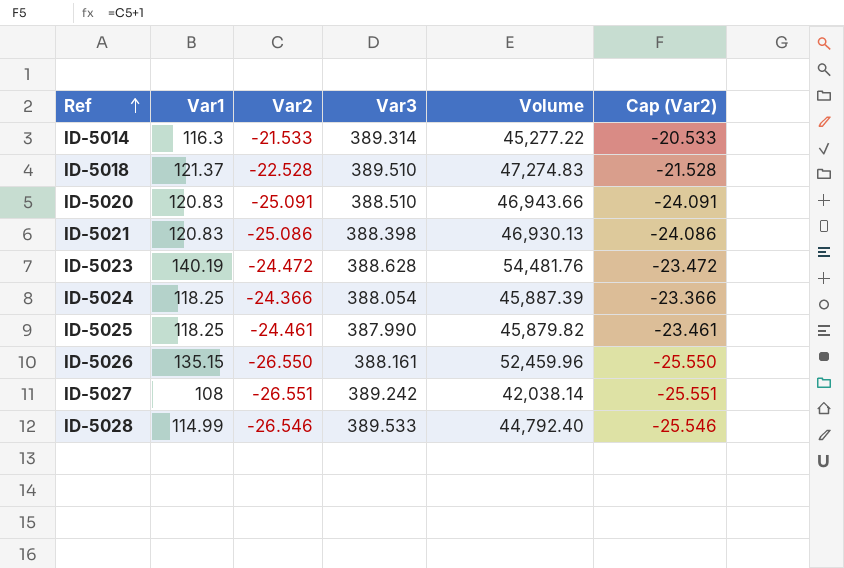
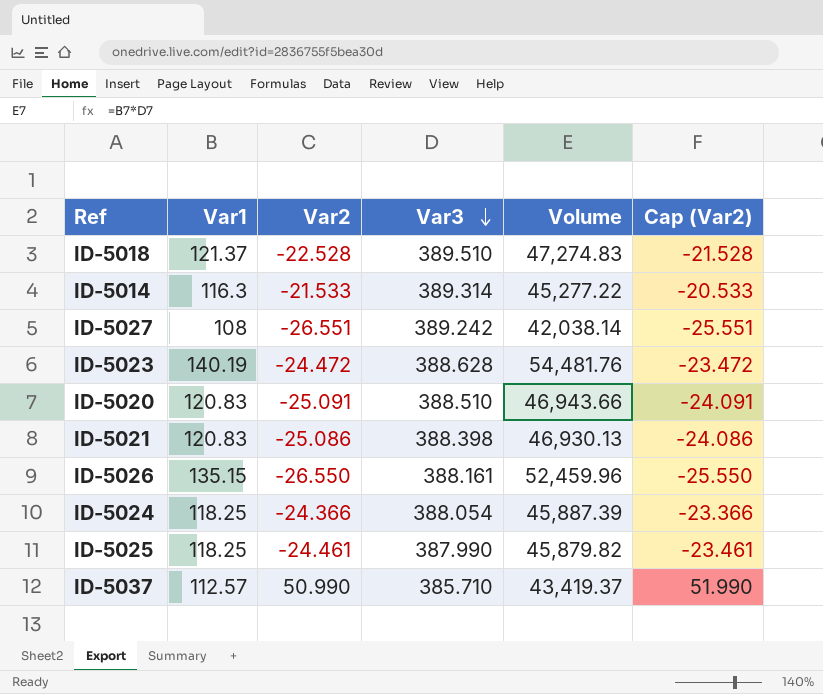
row order: Ref ascending -> Var3 descending
row ID-5028: 114.99 | -26.546 | 389.533 | 44,792.40 | -25.546 -> none
row ID-5037: none -> 112.57 | 50.990 | 385.710 | 43,419.37 | 51.990

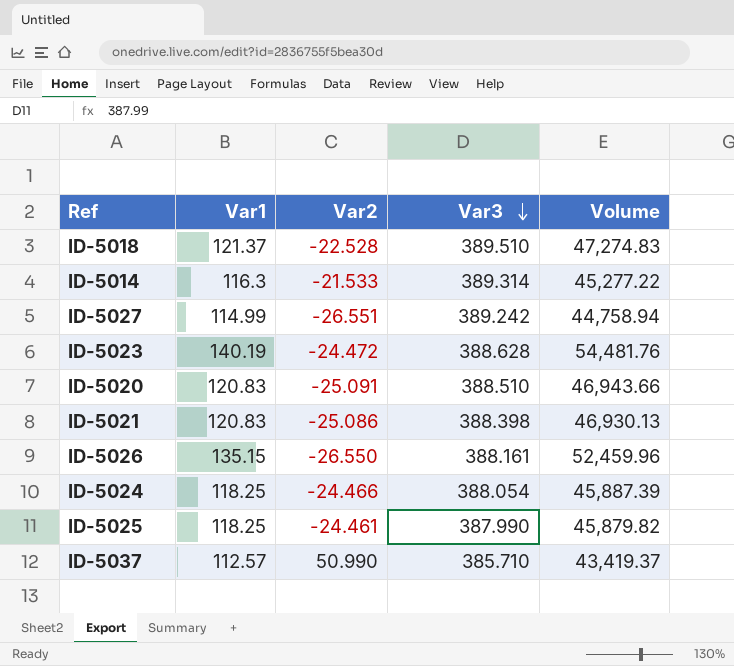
column Cap (Var2) | formula: [Var2] + 1 -> none
ID-5027 | Var1: 108 -> 114.99
ID-5027 | Volume: 42,038.14 -> 44,758.94
ID-5024 | Var2: -24.366 -> -24.466

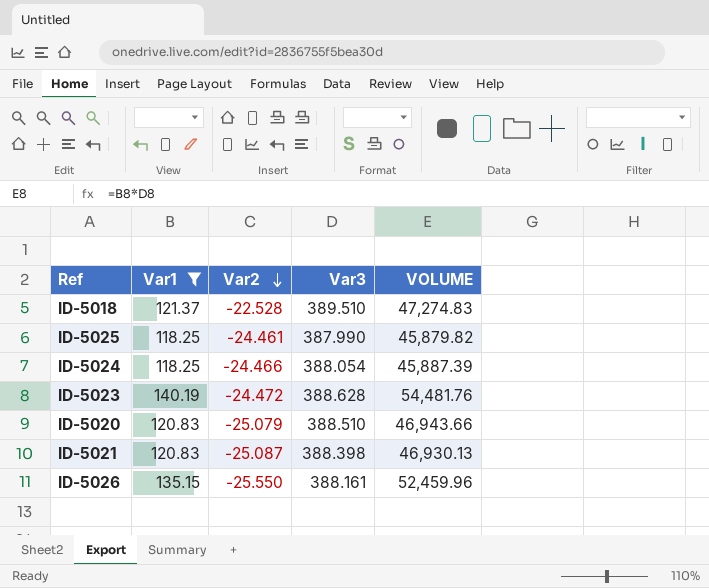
filter: none -> Var1 >= 118.25
row order: Var3 descending -> Var2 descending
column name: Volume -> VOLUME
ID-5020 | Var2: -25.091 -> -25.079
ID-5021 | Var2: -25.086 -> -25.087
ID-5026 | Var2: -26.550 -> -25.550

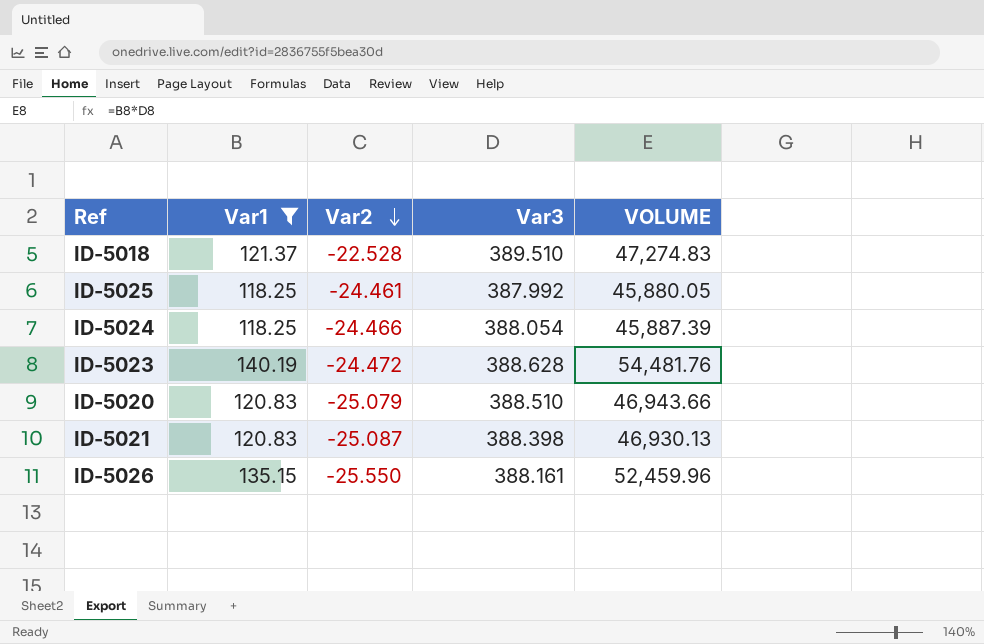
ID-5025 | Var3: 387.990 -> 387.992
ID-5025 | VOLUME: 45,879.82 -> 45,880.05

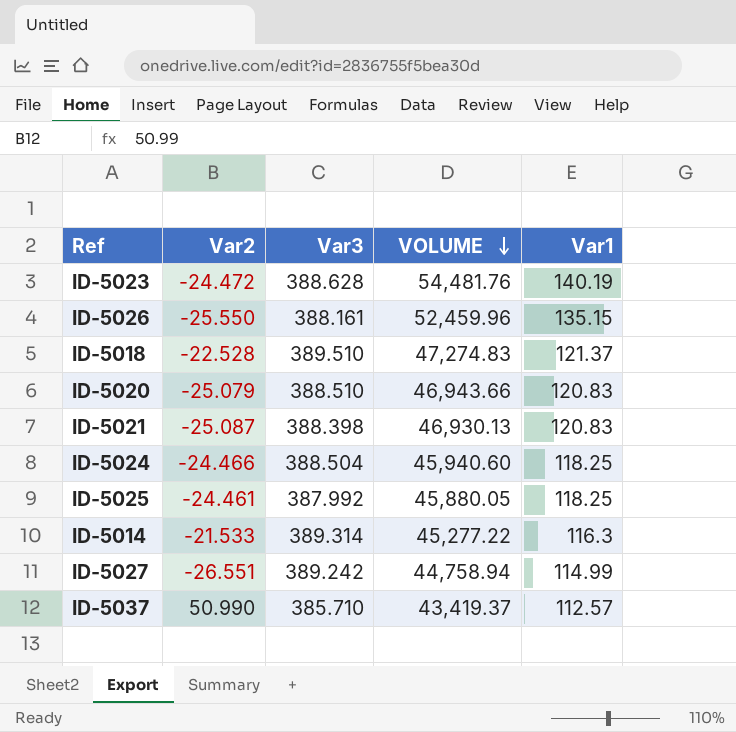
filter: Var1 >= 118.25 -> none
row order: Var2 descending -> VOLUME descending
column Var1 | position: 2 -> 5
ID-5024 | Var3: 388.054 -> 388.504
ID-5024 | VOLUME: 45,887.39 -> 45,940.60

